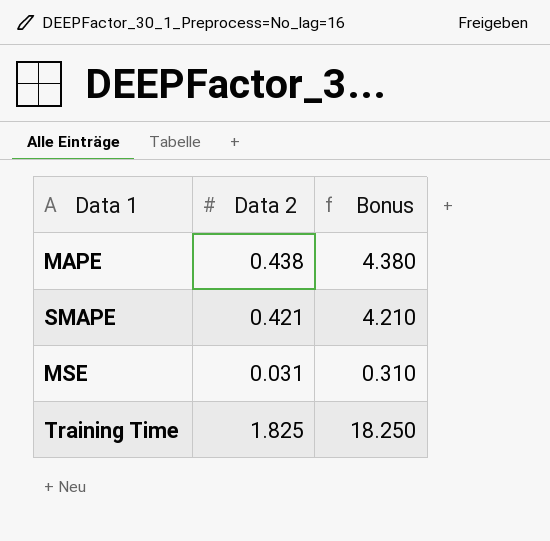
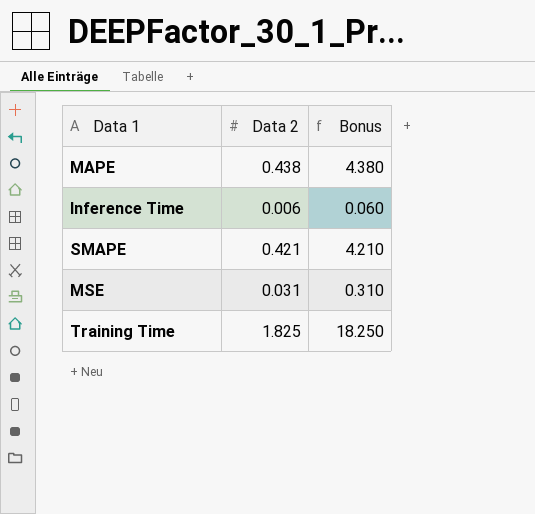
row Inference Time: none -> 0.006 | 0.060

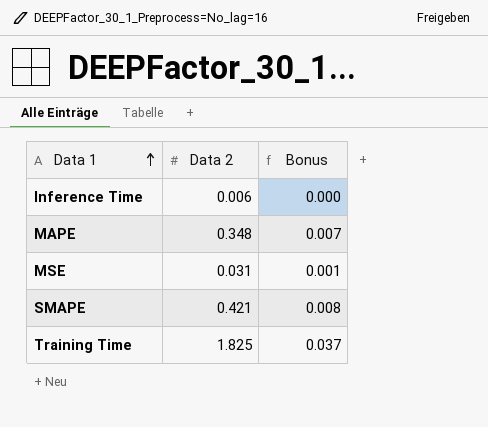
row order: none -> Data 1 ascending
column Bonus | formula: [Data 2] * 10 -> [Data 2] * 0.02
MAPE | Data 2: 0.438 -> 0.348

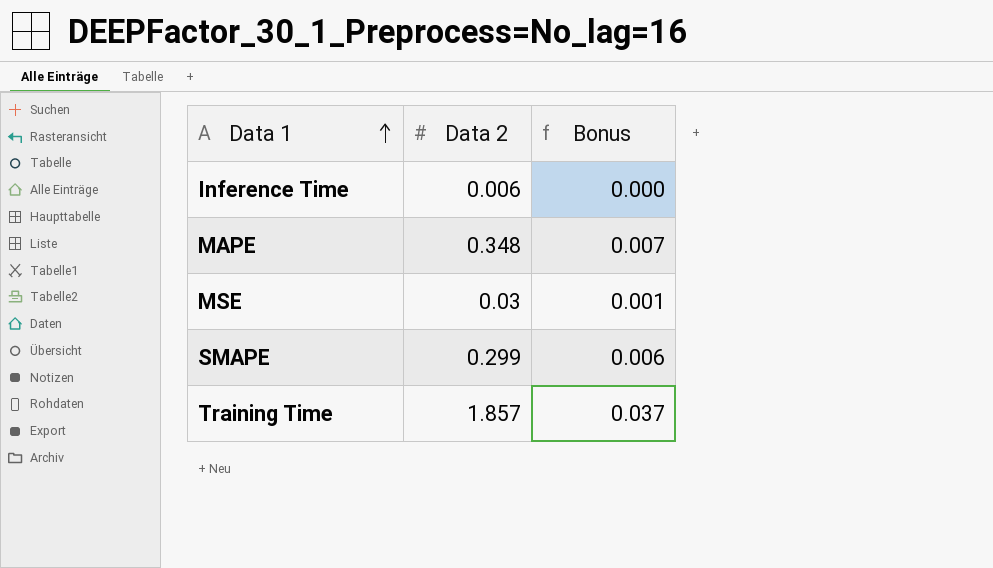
MSE | Data 2: 0.031 -> 0.03
SMAPE | Data 2: 0.421 -> 0.299
SMAPE | Bonus: 0.008 -> 0.006
Training Time | Data 2: 1.825 -> 1.857

